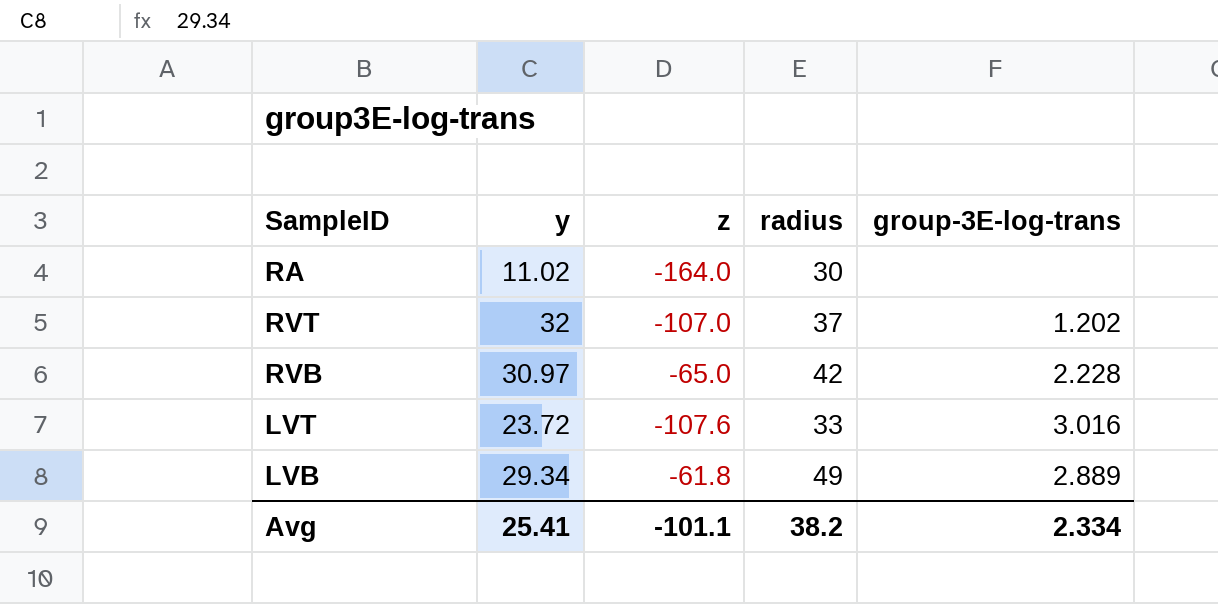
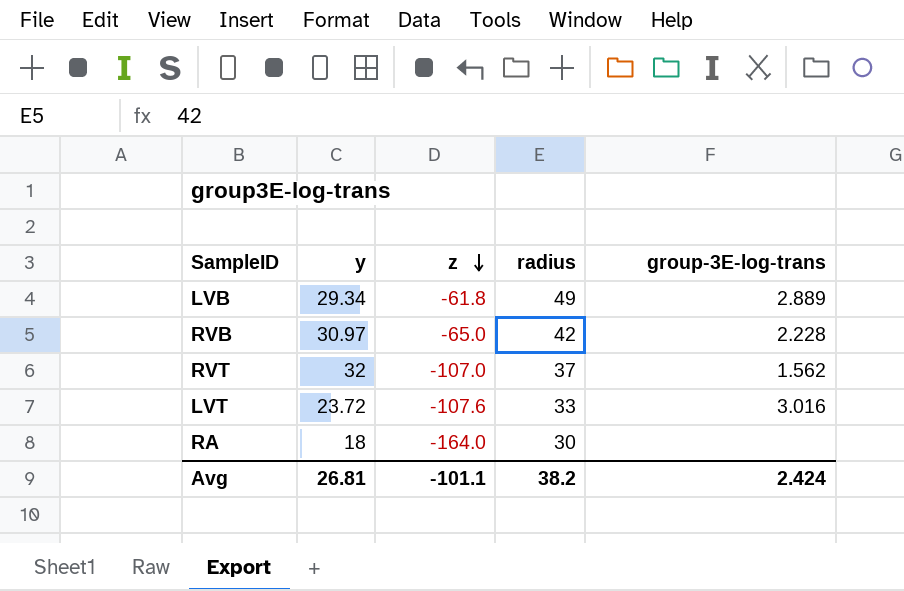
row order: none -> z descending
RVT | group-3E-log-trans: 1.202 -> 1.562
RA | y: 11.02 -> 18
Avg | y: 25.41 -> 26.81
Avg | group-3E-log-trans: 2.334 -> 2.424

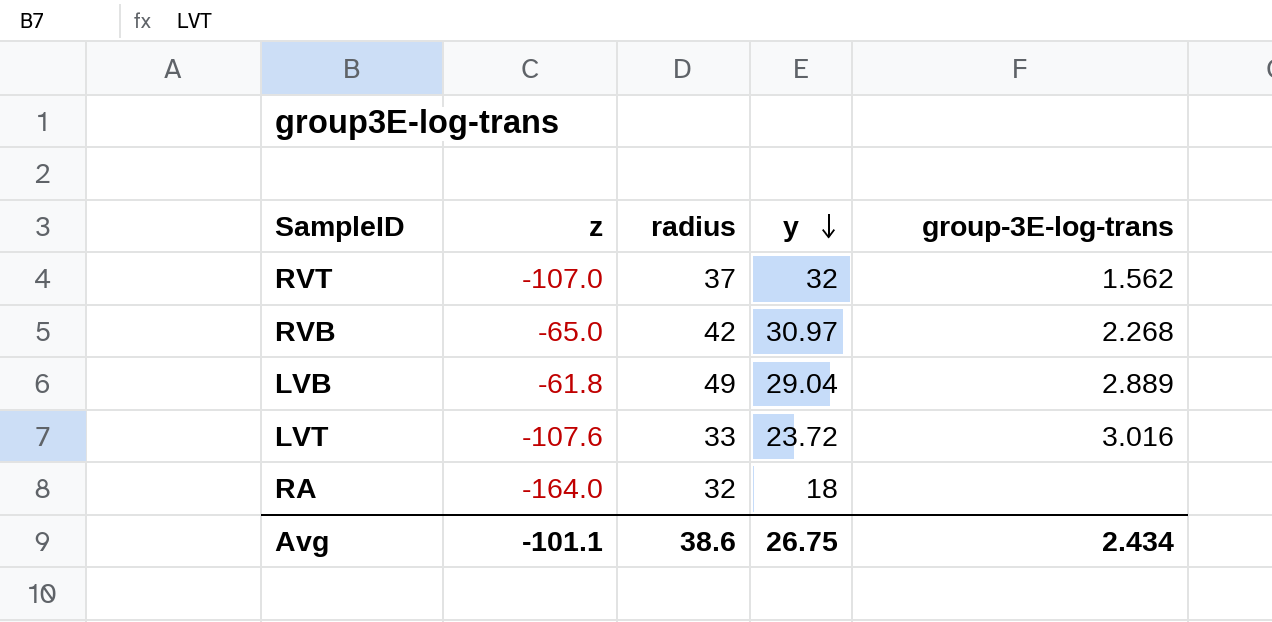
row order: z descending -> y descending
column y | position: 2 -> 4
RVB | group-3E-log-trans: 2.228 -> 2.268
LVB | y: 29.34 -> 29.04
RA | radius: 30 -> 32
Avg | radius: 38.2 -> 38.6
Avg | y: 26.81 -> 26.75
Avg | group-3E-log-trans: 2.424 -> 2.434

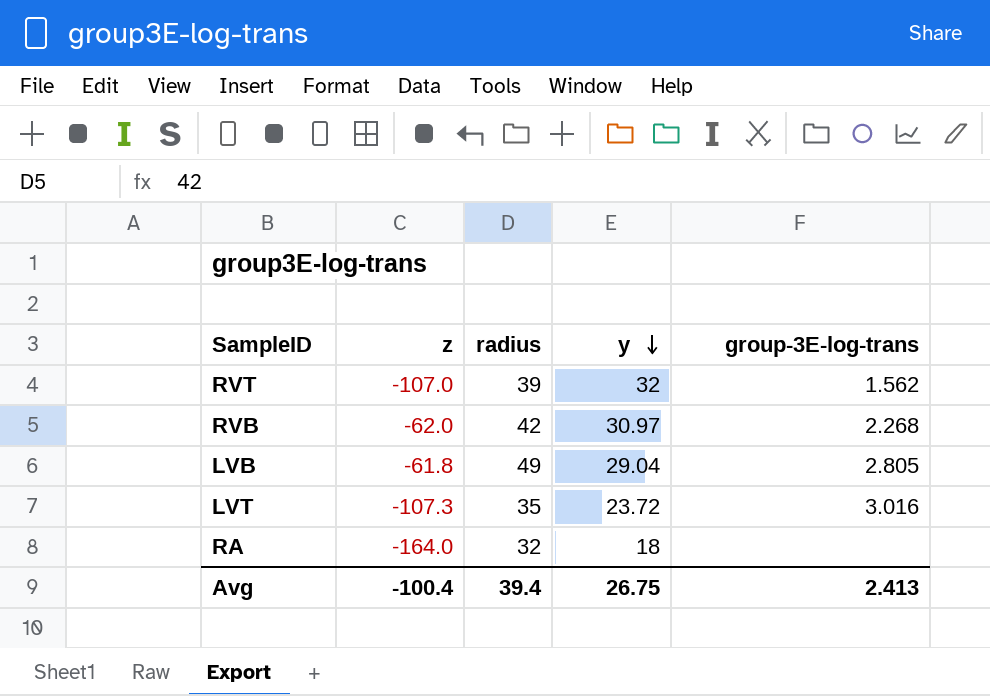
RVT | radius: 37 -> 39
RVB | z: -65.0 -> -62.0
LVB | group-3E-log-trans: 2.889 -> 2.805
LVT | z: -107.6 -> -107.3
LVT | radius: 33 -> 35
Avg | z: -101.1 -> -100.4
Avg | radius: 38.6 -> 39.4
Avg | group-3E-log-trans: 2.434 -> 2.413

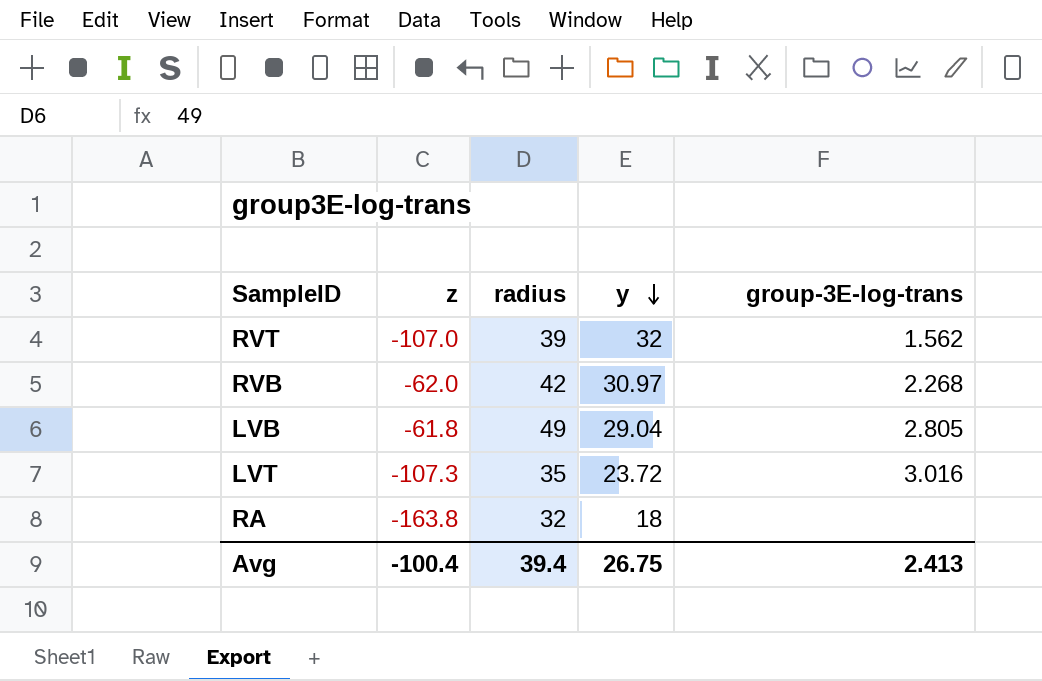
RA | z: -164.0 -> -163.8

